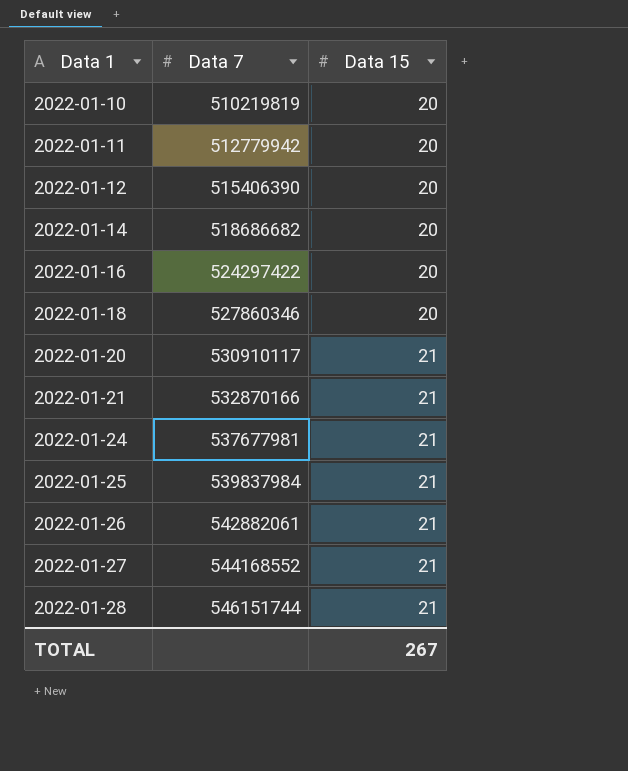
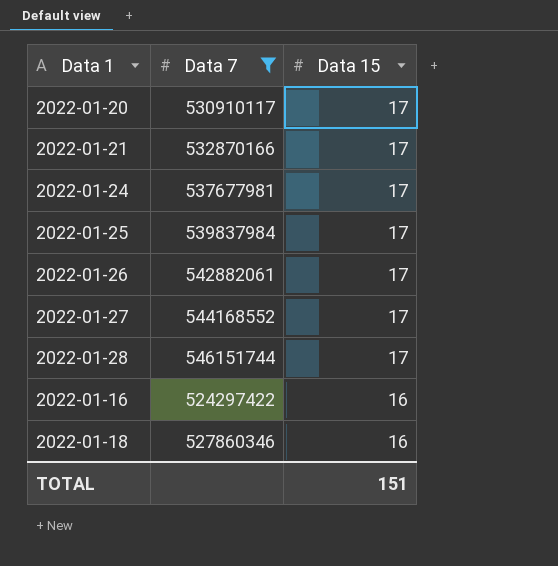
filter: none -> Data 7 >= 524297422
row order: Data 1 ascending -> Data 15 descending
2022-01-20 | Data 15: 21 -> 17
2022-01-21 | Data 15: 21 -> 17
2022-01-24 | Data 15: 21 -> 17
2022-01-25 | Data 15: 21 -> 17
2022-01-26 | Data 15: 21 -> 17
2022-01-27 | Data 15: 21 -> 17
2022-01-28 | Data 15: 21 -> 17
2022-01-16 | Data 15: 20 -> 16
2022-01-18 | Data 15: 20 -> 16
TOTAL | Data 15: 267 -> 151

